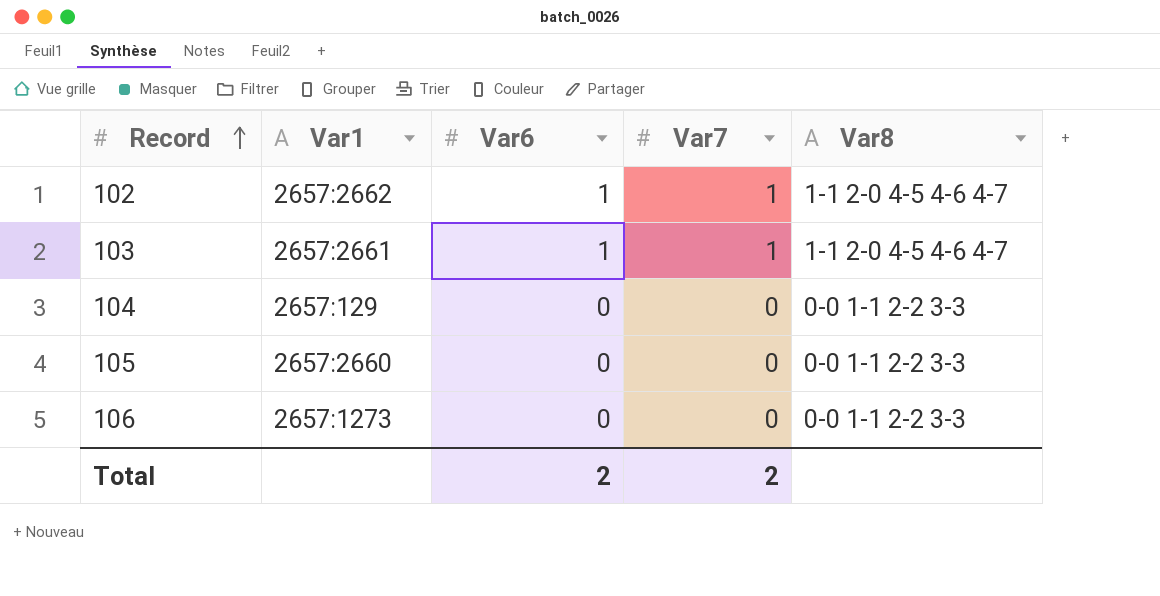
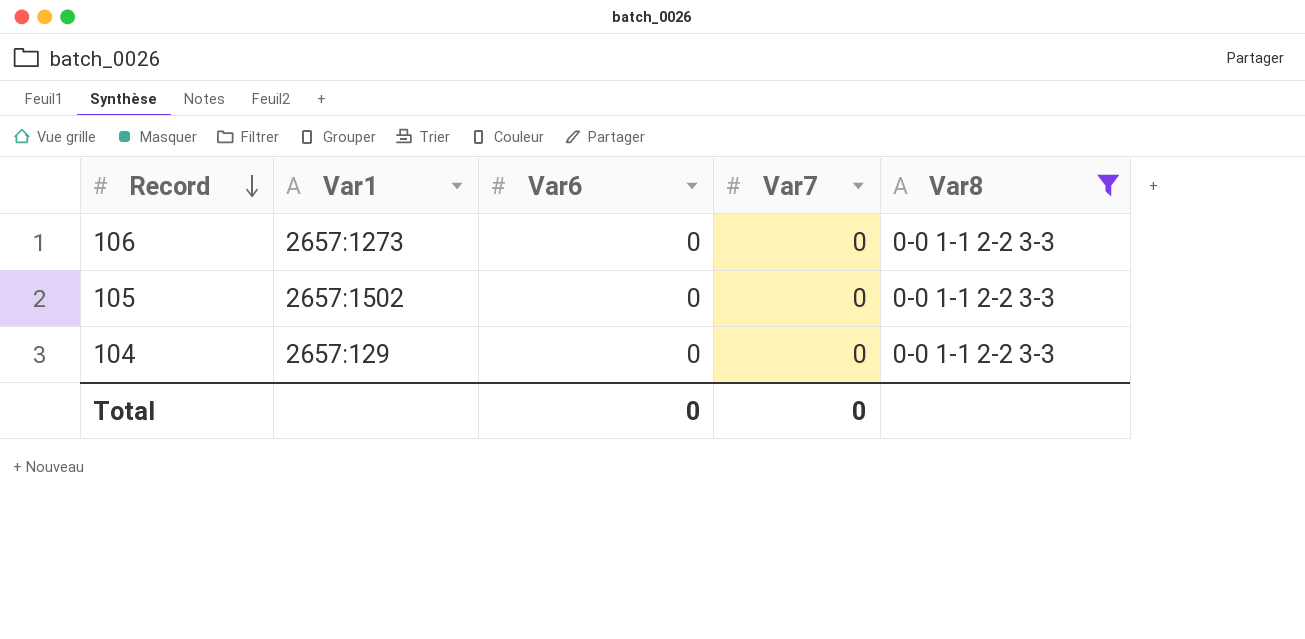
filter: none -> Var8 = 0-0 1-1 2-2 3-3
row order: Record ascending -> Record descending
105 | Var1: 2657:2660 -> 2657:1502
Total | Var6: 2 -> 0
Total | Var7: 2 -> 0

